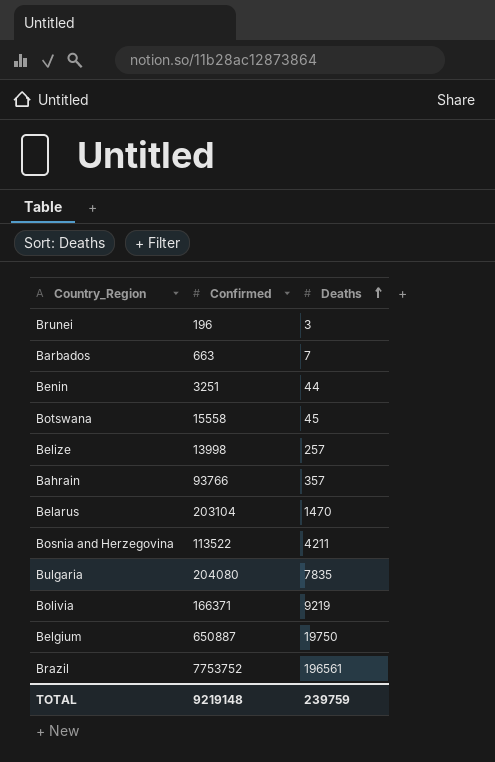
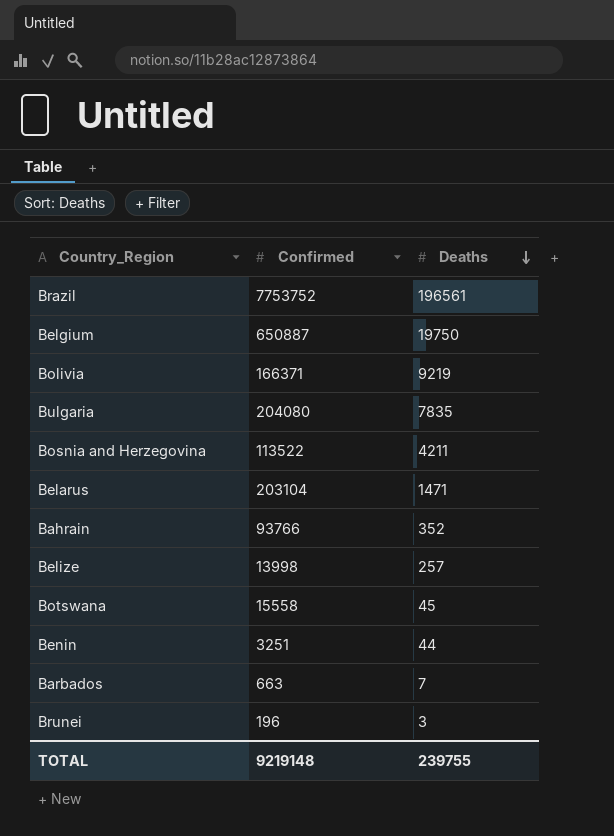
row order: Deaths ascending -> Deaths descending
Belarus | Deaths: 1470 -> 1471
Bahrain | Deaths: 357 -> 352
TOTAL | Deaths: 239759 -> 239755

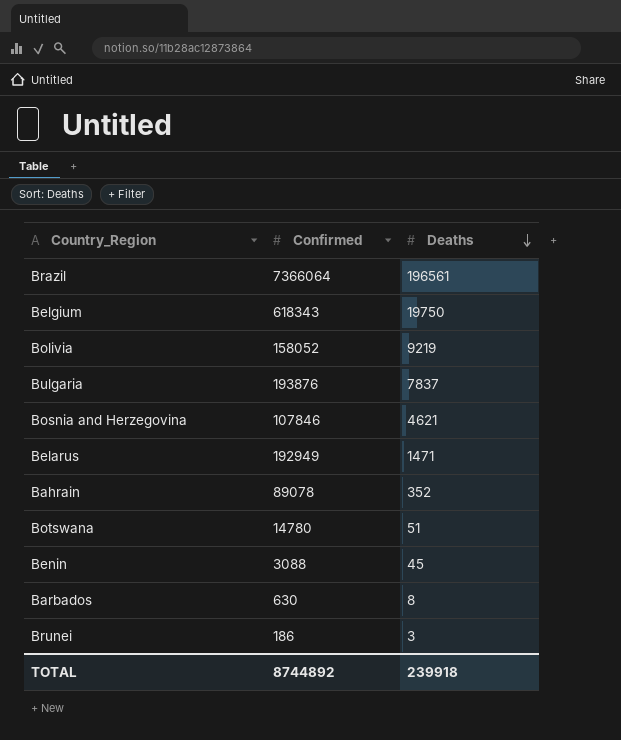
row Belize: 13998 | 257 -> none
Brazil | Confirmed: 7753752 -> 7366064
Belgium | Confirmed: 650887 -> 618343
Bolivia | Confirmed: 166371 -> 158052
Bulgaria | Confirmed: 204080 -> 193876
Bulgaria | Deaths: 7835 -> 7837
Bosnia and Herzegovina | Confirmed: 113522 -> 107846
Bosnia and Herzegovina | Deaths: 4211 -> 4621
Belarus | Confirmed: 203104 -> 192949
Bahrain | Confirmed: 93766 -> 89078
Botswana | Confirmed: 15558 -> 14780
Botswana | Deaths: 45 -> 51
Benin | Confirmed: 3251 -> 3088
Benin | Deaths: 44 -> 45
Barbados | Confirmed: 663 -> 630
Barbados | Deaths: 7 -> 8
Brunei | Confirmed: 196 -> 186
TOTAL | Confirmed: 9219148 -> 8744892
TOTAL | Deaths: 239755 -> 239918

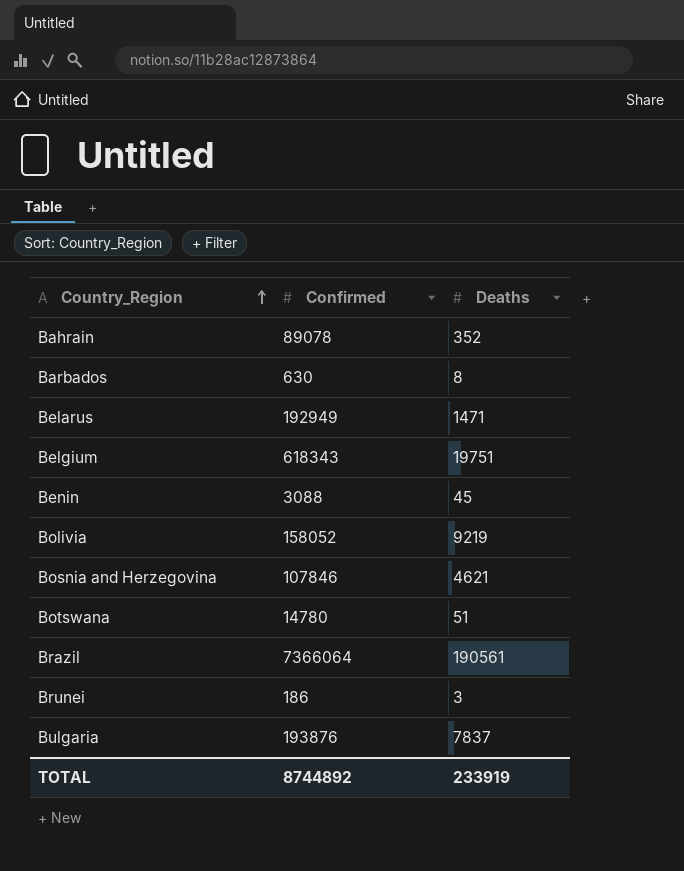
row order: Deaths descending -> Country_Region ascending
Belgium | Deaths: 19750 -> 19751
Brazil | Deaths: 196561 -> 190561
TOTAL | Deaths: 239918 -> 233919

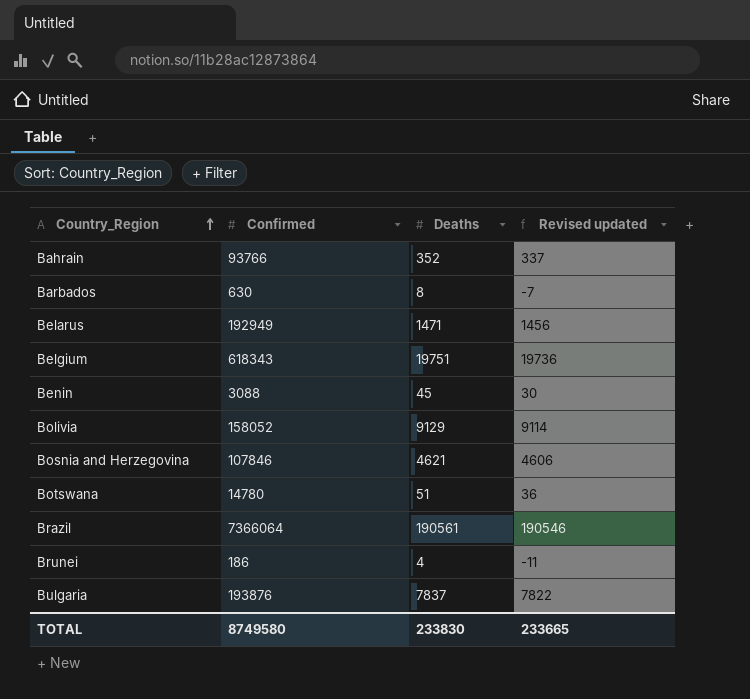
column Revised updated | formula: none -> [Deaths] - 15
Bahrain | Confirmed: 89078 -> 93766
Bolivia | Deaths: 9219 -> 9129
Brunei | Deaths: 3 -> 4
TOTAL | Confirmed: 8744892 -> 8749580
TOTAL | Deaths: 233919 -> 233830

